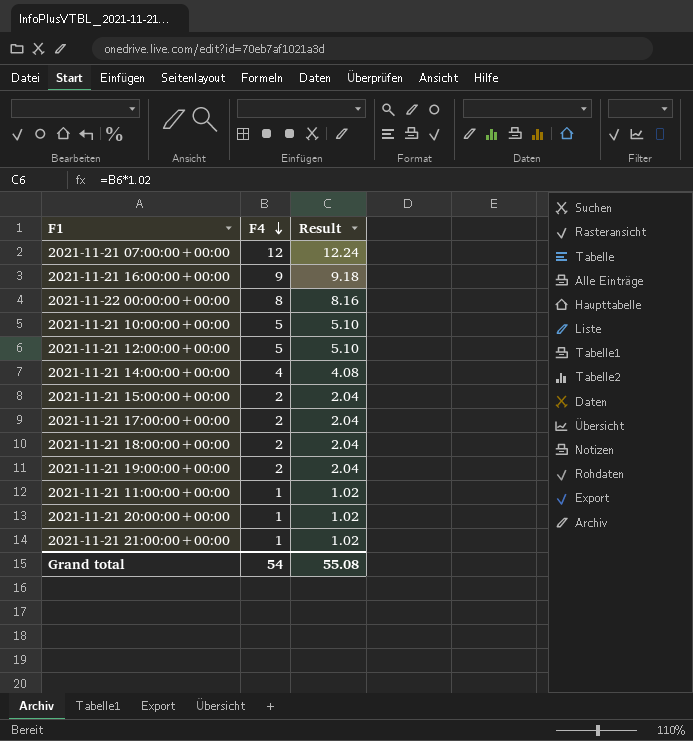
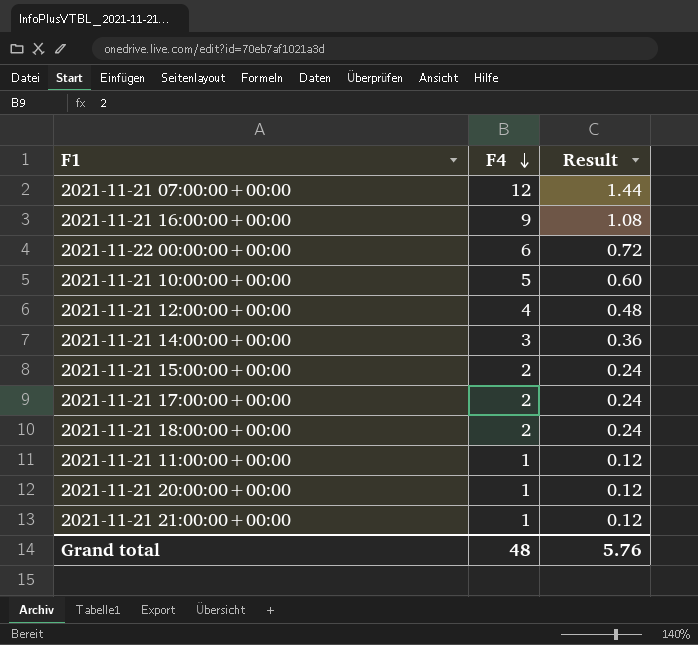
column Result | formula: [F4] * 1.02 -> [F4] * 0.12
row 2021-11-21 19:00:00+00:00: 2 | 2.04 -> none
2021-11-22 00:00:00+00:00 | F4: 8 -> 6
2021-11-21 12:00:00+00:00 | F4: 5 -> 4
2021-11-21 14:00:00+00:00 | F4: 4 -> 3
Grand total | F4: 54 -> 48
Grand total | Result: 55.08 -> 5.76

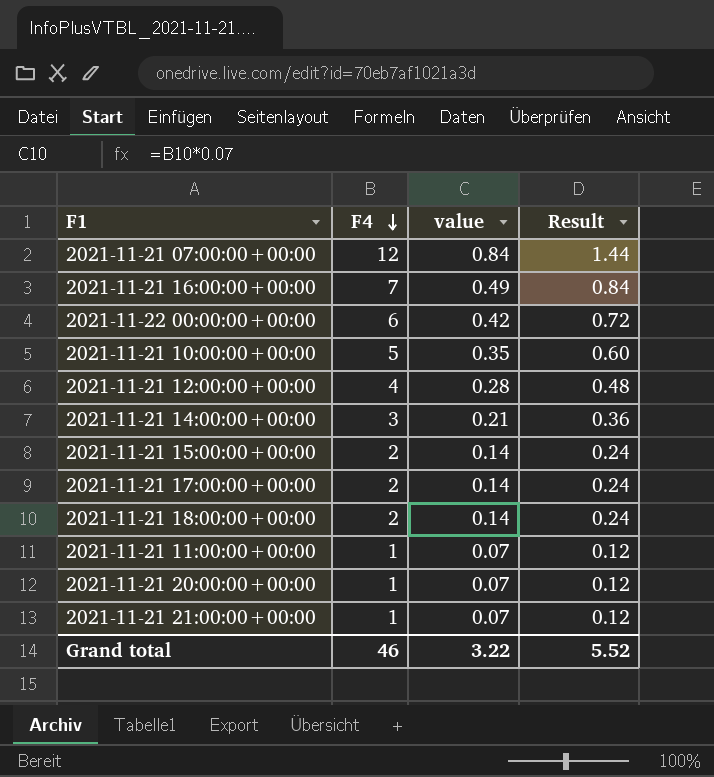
column value | formula: none -> [F4] * 0.07
2021-11-21 16:00:00+00:00 | F4: 9 -> 7
2021-11-21 16:00:00+00:00 | Result: 1.08 -> 0.84
Grand total | F4: 48 -> 46
Grand total | Result: 5.76 -> 5.52

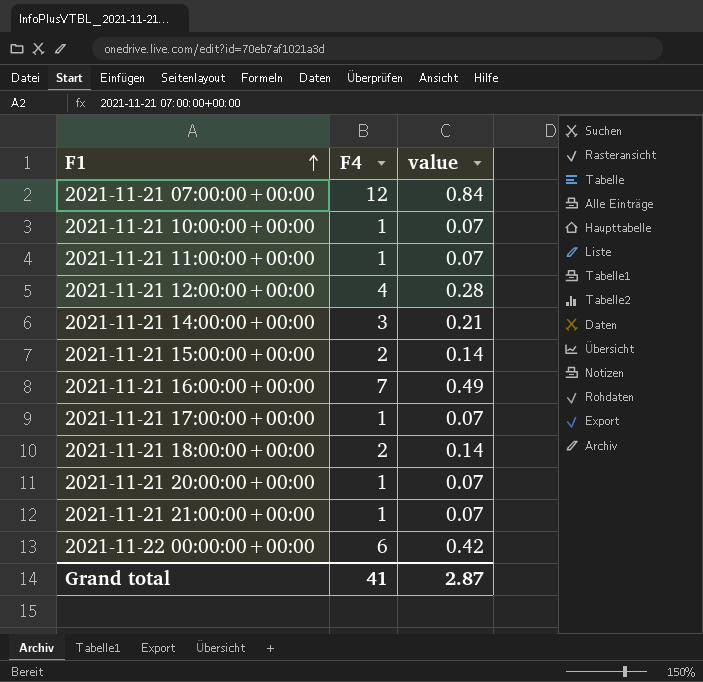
row order: F4 descending -> F1 ascending
column Result | formula: [F4] * 0.12 -> none
2021-11-21 10:00:00+00:00 | F4: 5 -> 1
2021-11-21 10:00:00+00:00 | value: 0.35 -> 0.07
2021-11-21 17:00:00+00:00 | F4: 2 -> 1
2021-11-21 17:00:00+00:00 | value: 0.14 -> 0.07
Grand total | F4: 46 -> 41
Grand total | value: 3.22 -> 2.87

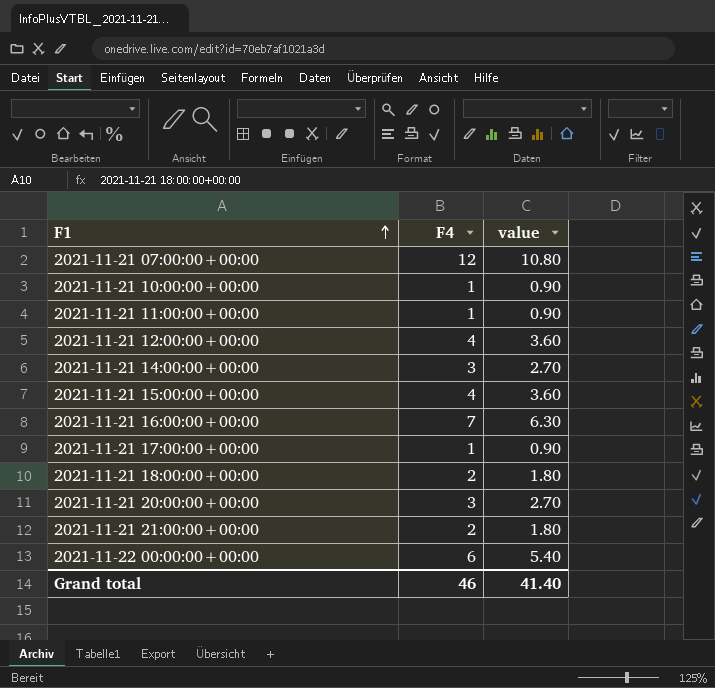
column value | formula: [F4] * 0.07 -> [F4] * 0.9
2021-11-21 15:00:00+00:00 | F4: 2 -> 4
2021-11-21 20:00:00+00:00 | F4: 1 -> 3
2021-11-21 21:00:00+00:00 | F4: 1 -> 2
Grand total | F4: 41 -> 46
Grand total | value: 2.87 -> 41.40

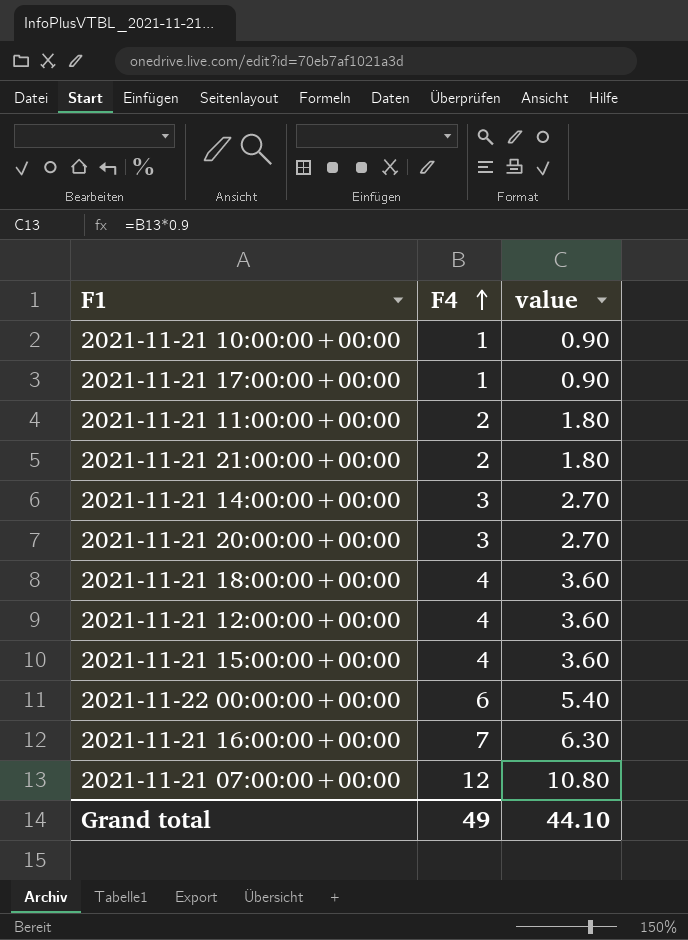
row order: F1 ascending -> F4 ascending
2021-11-21 11:00:00+00:00 | F4: 1 -> 2
2021-11-21 11:00:00+00:00 | value: 0.90 -> 1.80
2021-11-21 18:00:00+00:00 | F4: 2 -> 4
2021-11-21 18:00:00+00:00 | value: 1.80 -> 3.60
Grand total | F4: 46 -> 49
Grand total | value: 41.40 -> 44.10

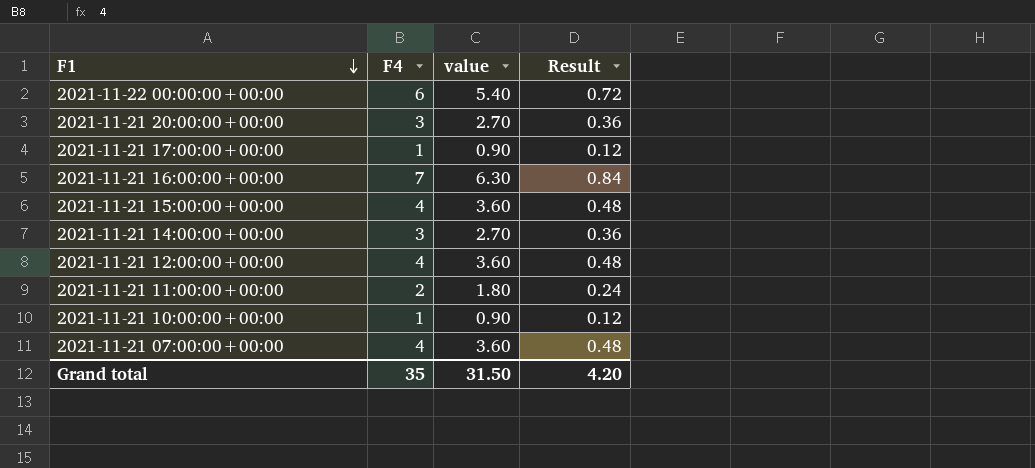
row order: F4 ascending -> F1 descending
column Result | formula: none -> [F4] * 0.12
row 2021-11-21 21:00:00+00:00: 2 | 1.80 -> none
row 2021-11-21 18:00:00+00:00: 4 | 3.60 -> none
2021-11-21 07:00:00+00:00 | F4: 12 -> 4
2021-11-21 07:00:00+00:00 | value: 10.80 -> 3.60
Grand total | F4: 49 -> 35
Grand total | value: 44.10 -> 31.50

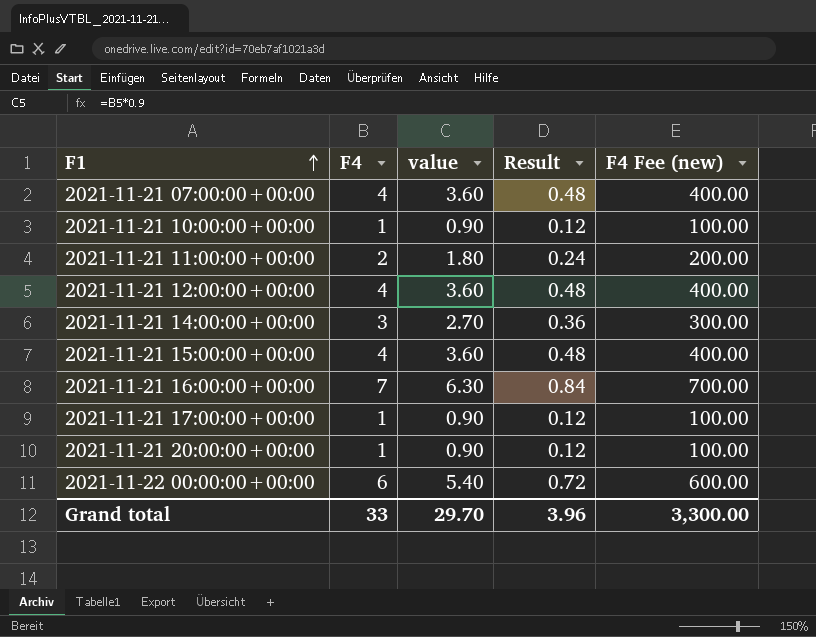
row order: F1 descending -> F1 ascending
column F4 Fee (new) | formula: none -> [F4] * 100
2021-11-21 20:00:00+00:00 | F4: 3 -> 1
2021-11-21 20:00:00+00:00 | value: 2.70 -> 0.90
2021-11-21 20:00:00+00:00 | Result: 0.36 -> 0.12
Grand total | F4: 35 -> 33
Grand total | value: 31.50 -> 29.70
Grand total | Result: 4.20 -> 3.96

